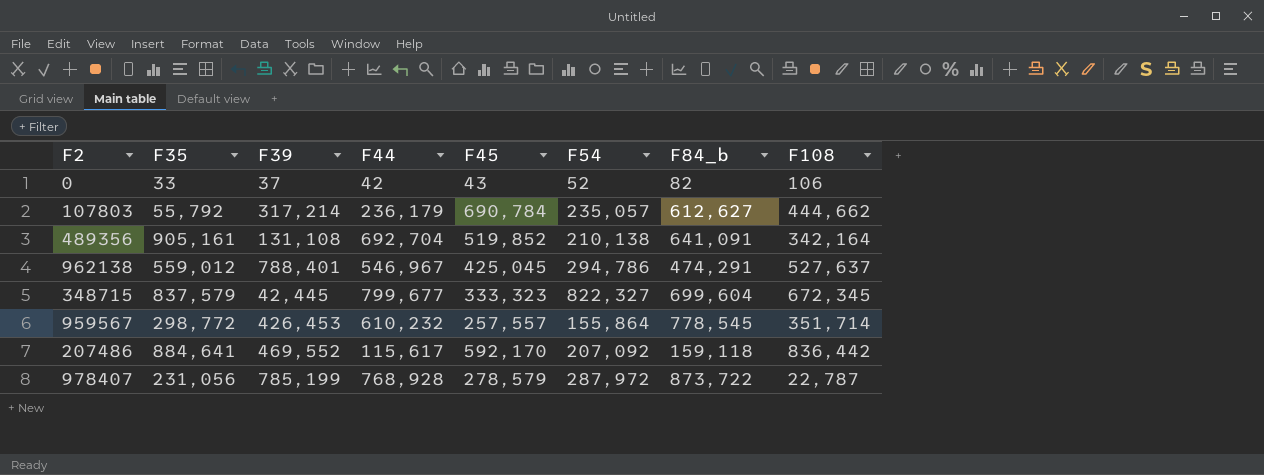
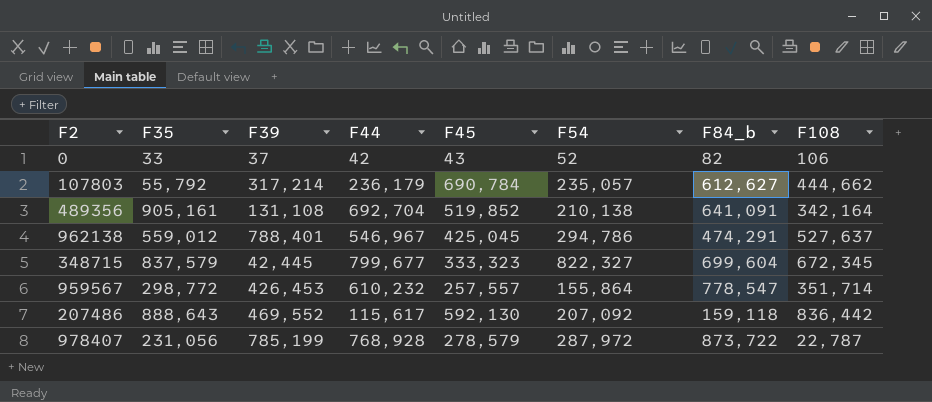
959567 | F84_b: 778,545 -> 778,547
207486 | F35: 884,641 -> 888,643
207486 | F45: 592,170 -> 592,130

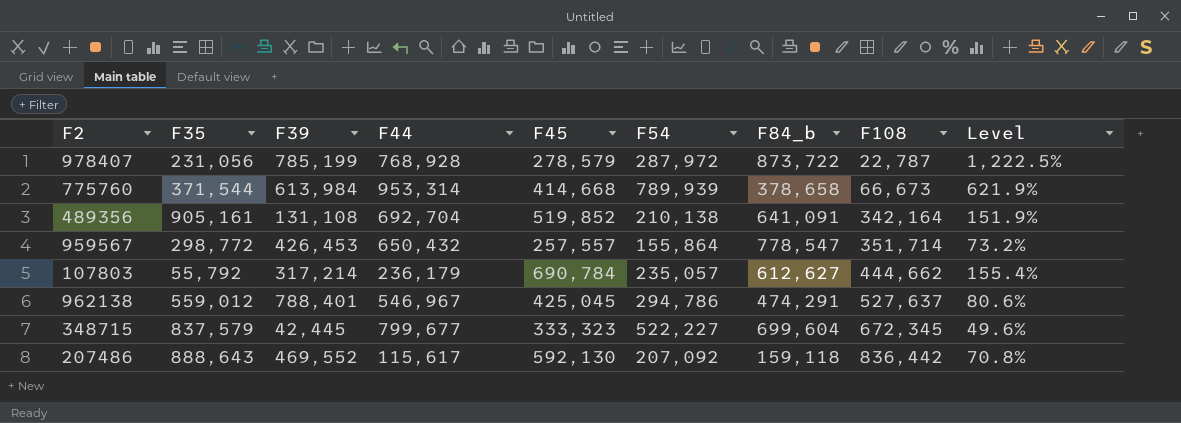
row order: none -> F108 ascending
column Level | formula: none -> [F45] / [F108]
row 0: 33 | 37 | 42 | 43 | 52 | 82 | 106 -> none
row 775760: none -> 371,544 | 613,984 | 953,314 | 414,668 | 789,939 | 378,658 | 66,673 | 621.9%
959567 | F44: 610,232 -> 650,432
348715 | F54: 822,327 -> 522,227

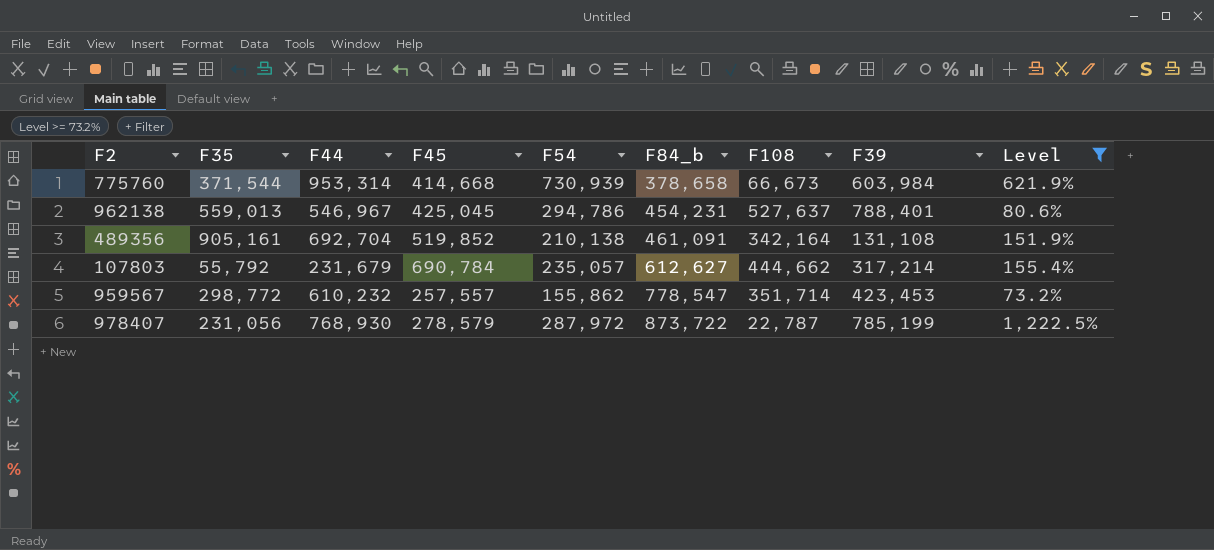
filter: none -> Level >= 73.2%
row order: F108 ascending -> F84_b ascending
column F39 | position: 3 -> 8
775760 | F54: 789,939 -> 730,939
775760 | F39: 613,984 -> 603,984
962138 | F35: 559,012 -> 559,013
962138 | F84_b: 474,291 -> 454,231
489356 | F84_b: 641,091 -> 461,091
107803 | F44: 236,179 -> 231,679
959567 | F44: 650,432 -> 610,232
959567 | F54: 155,864 -> 155,862
959567 | F39: 426,453 -> 423,453
978407 | F44: 768,928 -> 768,930

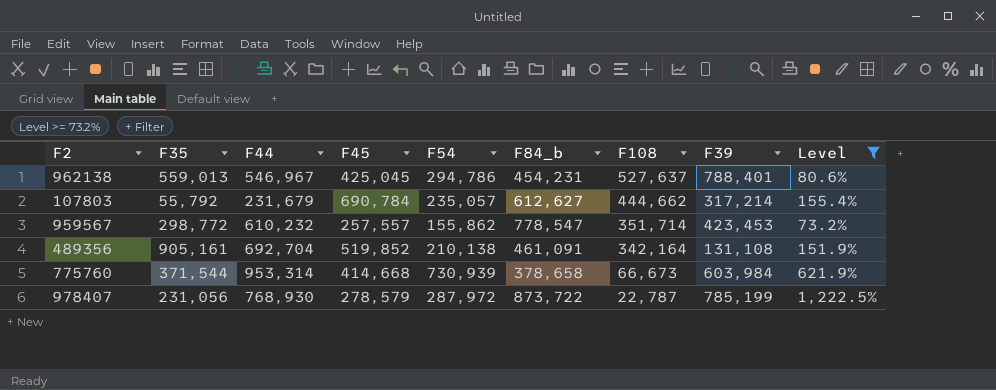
row order: F84_b ascending -> F108 descending

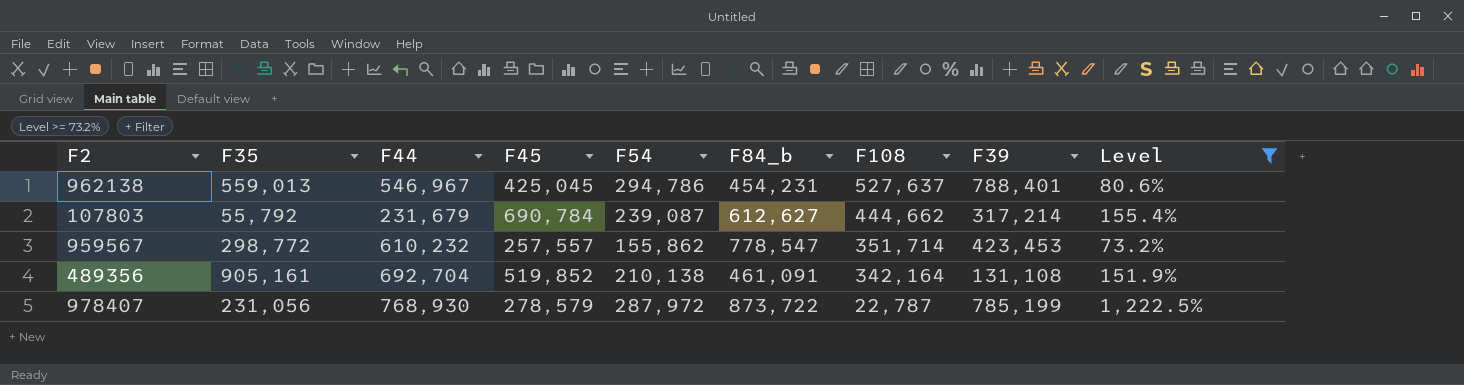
row 775760: 371,544 | 953,314 | 414,668 | 730,939 | 378,658 | 66,673 | 603,984 | 621.9% -> none
107803 | F54: 235,057 -> 239,087

